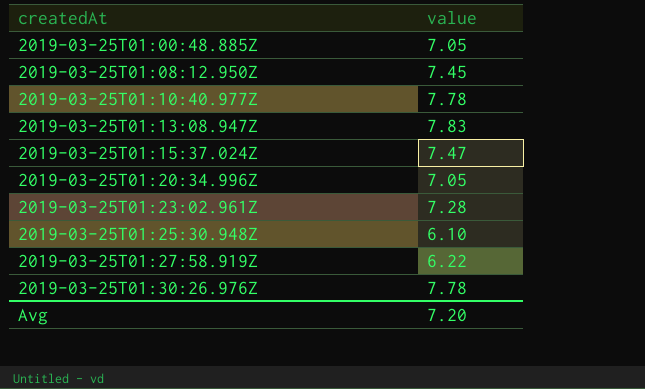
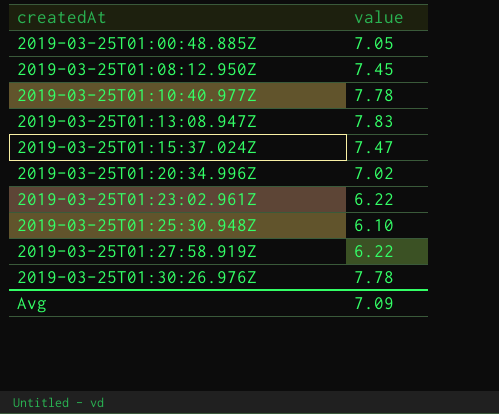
2019-03-25T01:20:34.996Z | value: 7.05 -> 7.02
2019-03-25T01:23:02.961Z | value: 7.28 -> 6.22
Avg | value: 7.20 -> 7.09

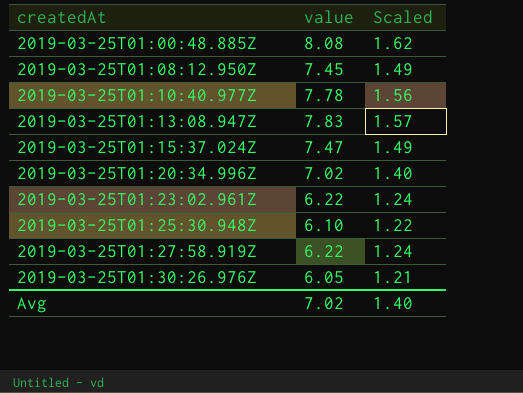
column Scaled | formula: none -> [value] * 0.2
2019-03-25T01:00:48.885Z | value: 7.05 -> 8.08
2019-03-25T01:30:26.976Z | value: 7.78 -> 6.05
Avg | value: 7.09 -> 7.02

